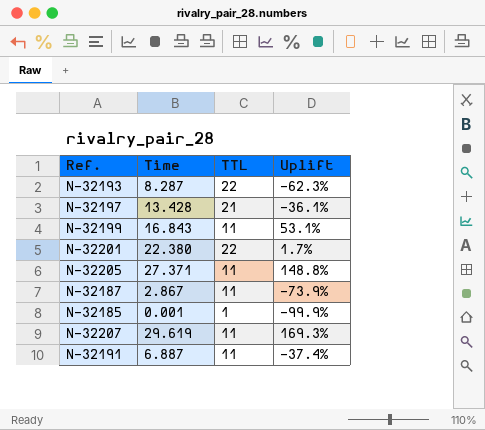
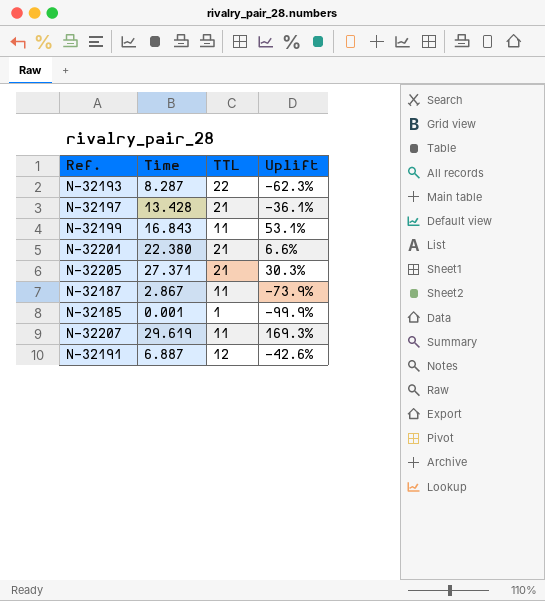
N-32201 | TTL: 22 -> 21
N-32201 | Uplift: 1.7% -> 6.6%
N-32205 | TTL: 11 -> 21
N-32205 | Uplift: 148.8% -> 30.3%
N-32191 | TTL: 11 -> 12
N-32191 | Uplift: -37.4% -> -42.6%

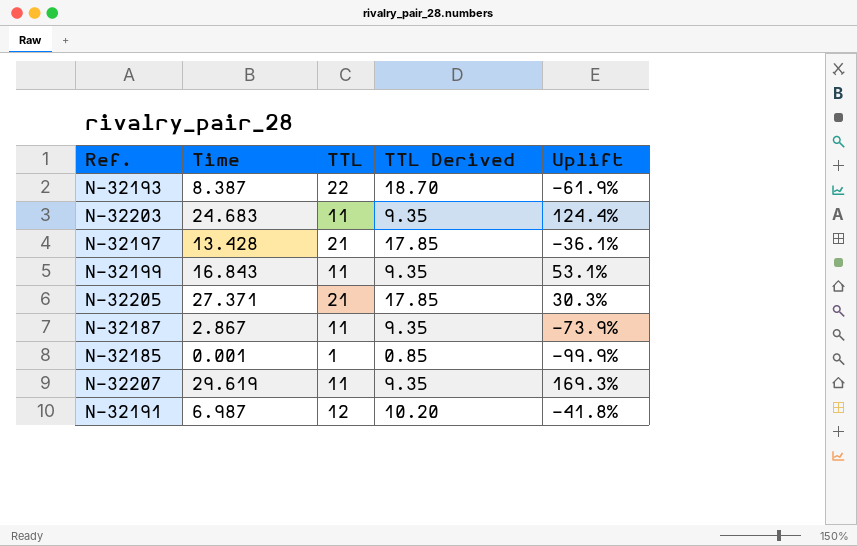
column TTL Derived | formula: none -> [TTL] * 0.85
row N-32201: 22.380 | 21 | 6.6% -> none
N-32193 | Time: 8.287 -> 8.387
N-32193 | Uplift: -62.3% -> -61.9%
row N-32203: none -> 24.683 | 11 | 9.35 | 124.4%
N-32191 | Time: 6.887 -> 6.987
N-32191 | Uplift: -42.6% -> -41.8%

